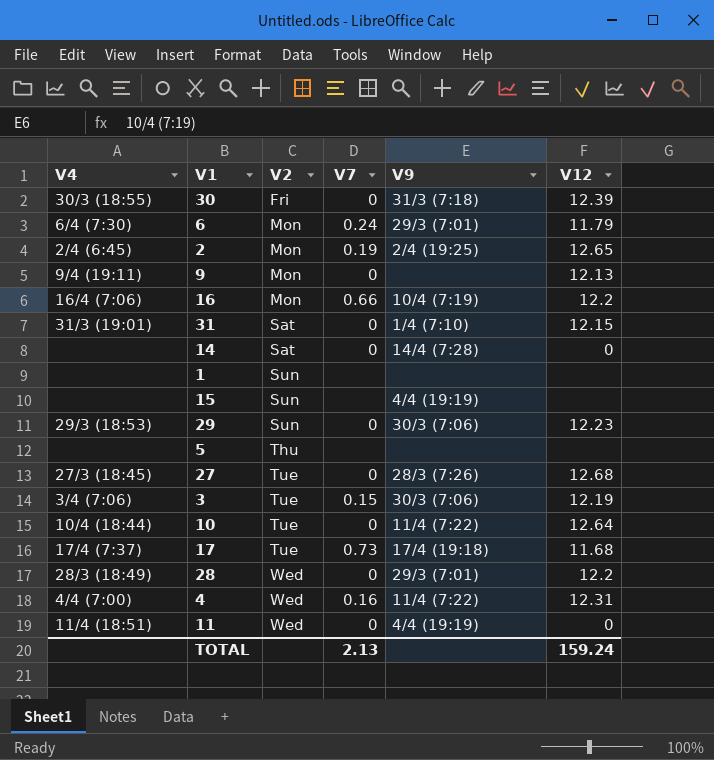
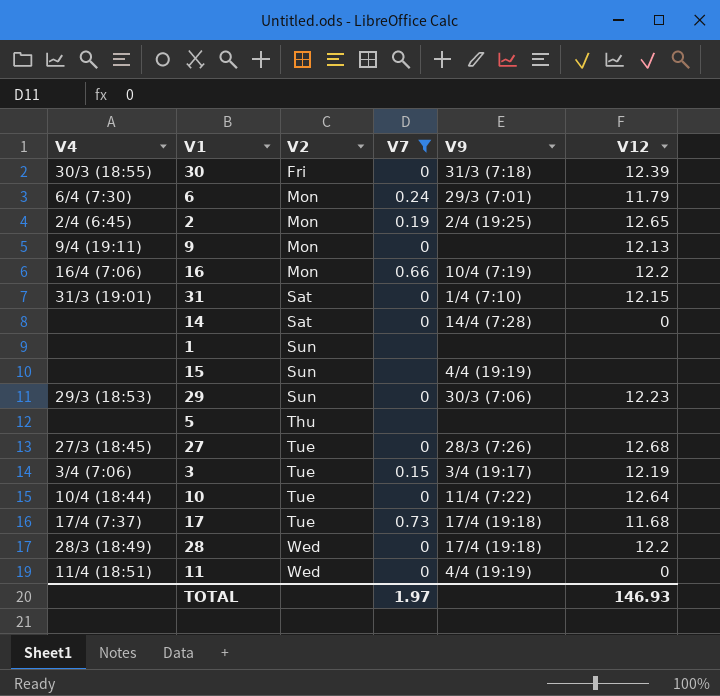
filter: none -> V7 != 0.16
3 | V9: 30/3 (7:06) -> 3/4 (19:17)
28 | V9: 29/3 (7:01) -> 17/4 (19:18)
TOTAL | V7: 2.13 -> 1.97
TOTAL | V12: 159.24 -> 146.93

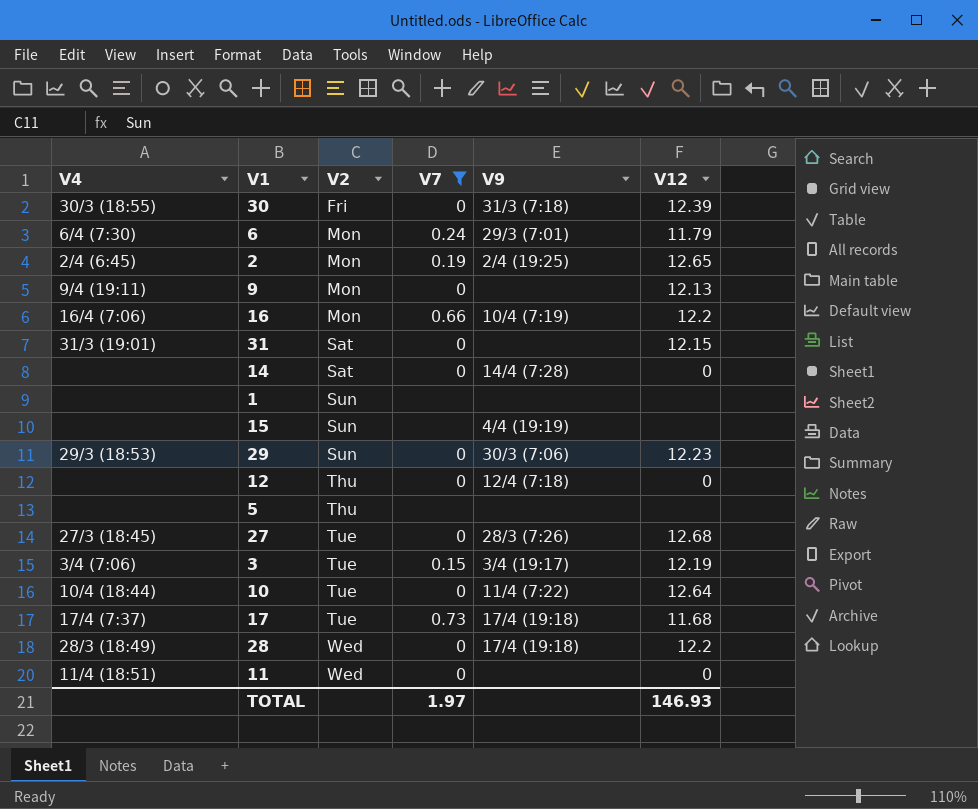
31 | V9: 1/4 (7:10) -> none
row 12: none -> none | Thu | 0 | 12/4 (7:18) | 0
11 | V9: 4/4 (19:19) -> none

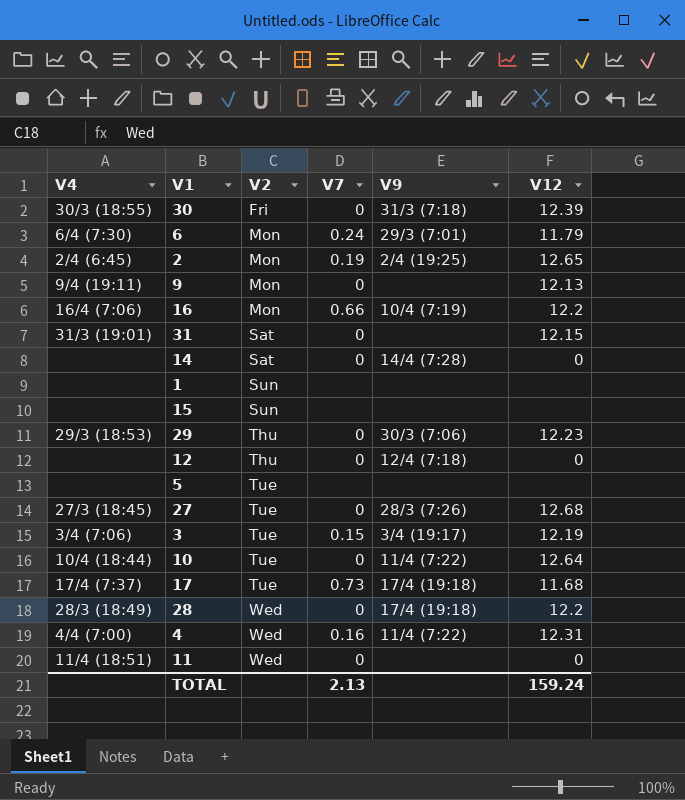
filter: V7 != 0.16 -> none
15 | V9: 4/4 (19:19) -> none
29 | V2: Sun -> Thu
5 | V2: Thu -> Tue
TOTAL | V7: 1.97 -> 2.13
TOTAL | V12: 146.93 -> 159.24

